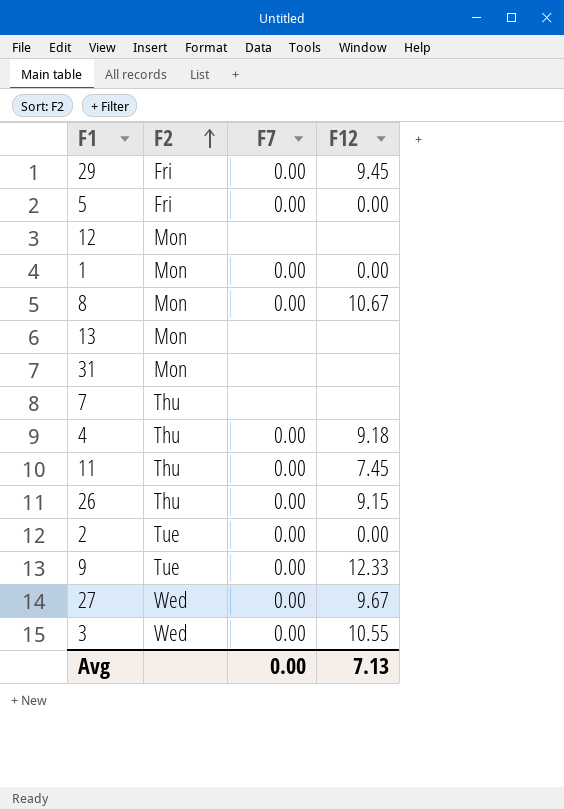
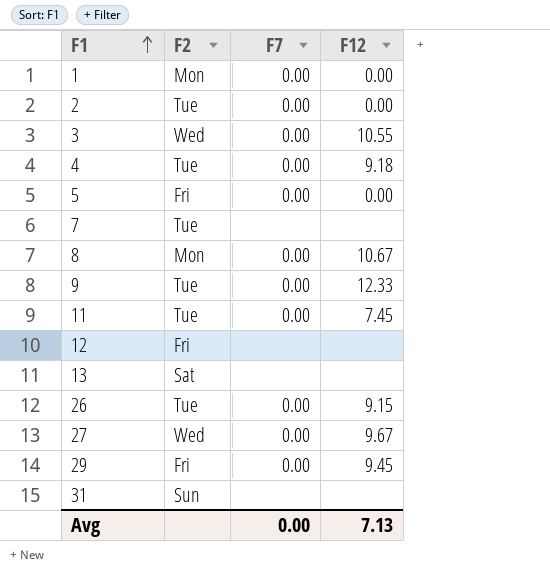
row order: F2 ascending -> F1 ascending
4 | F2: Thu -> Tue
7 | F2: Thu -> Tue
11 | F2: Thu -> Tue
12 | F2: Mon -> Fri
13 | F2: Mon -> Sat
26 | F2: Thu -> Tue
31 | F2: Mon -> Sun

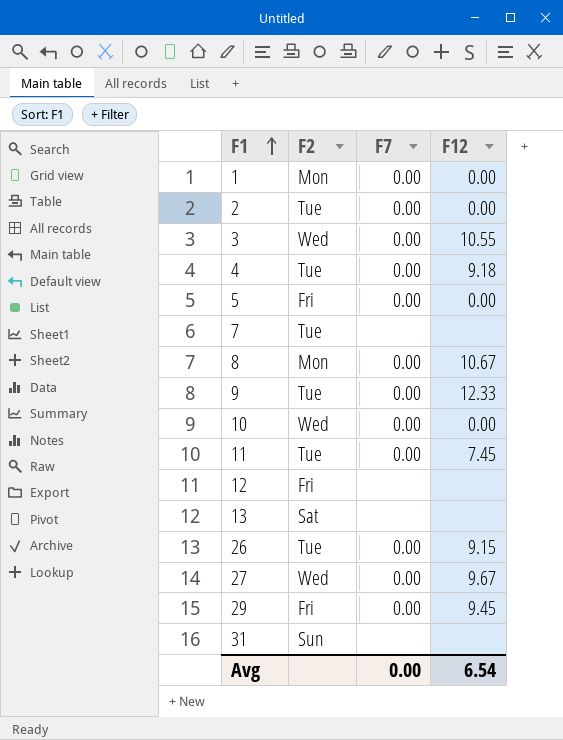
row 10: none -> Wed | 0.00 | 0.00
Avg | F12: 7.13 -> 6.54

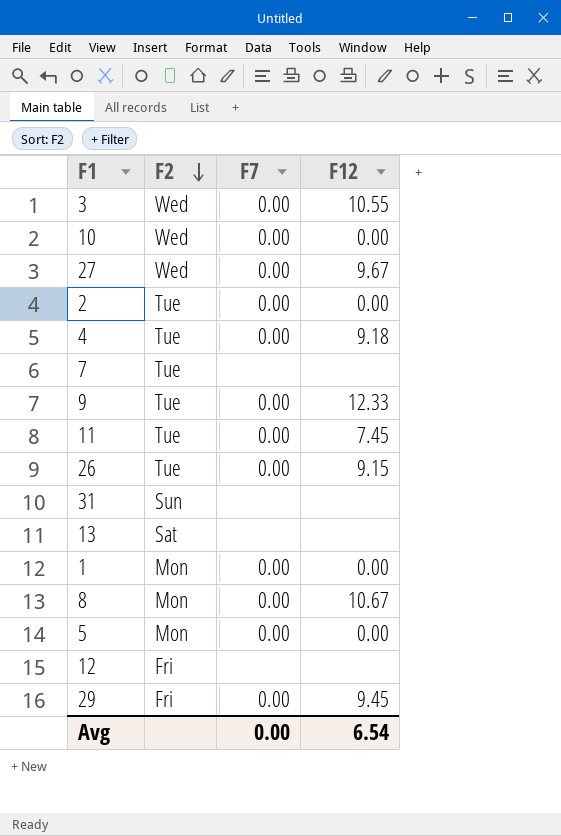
row order: F1 ascending -> F2 descending
5 | F2: Fri -> Mon

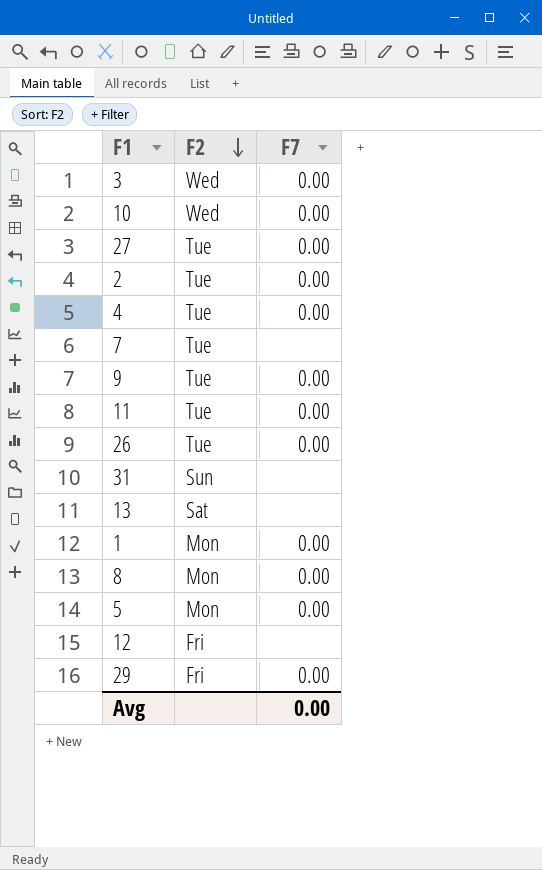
column F12 | position: 4 -> none
27 | F2: Wed -> Tue

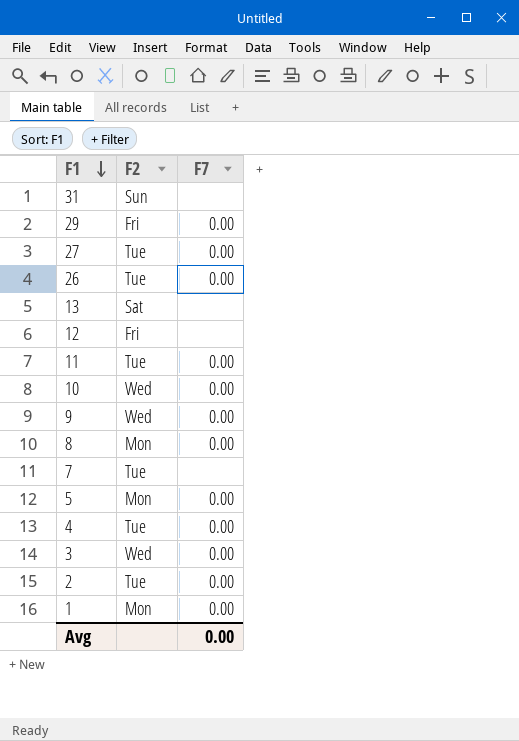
row order: F2 descending -> F1 descending
9 | F2: Tue -> Wed

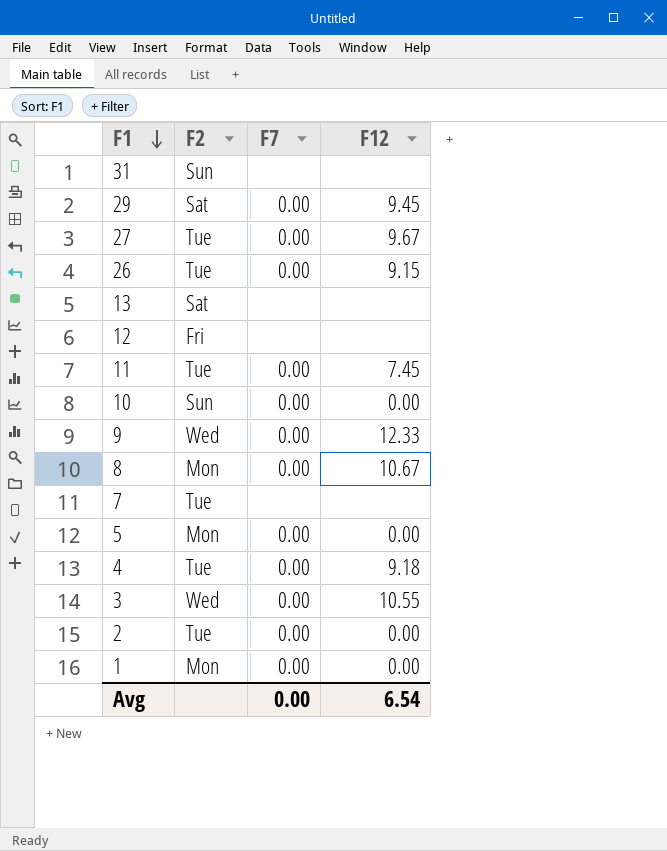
column F12 | position: none -> 4
29 | F2: Fri -> Sat
10 | F2: Wed -> Sun

